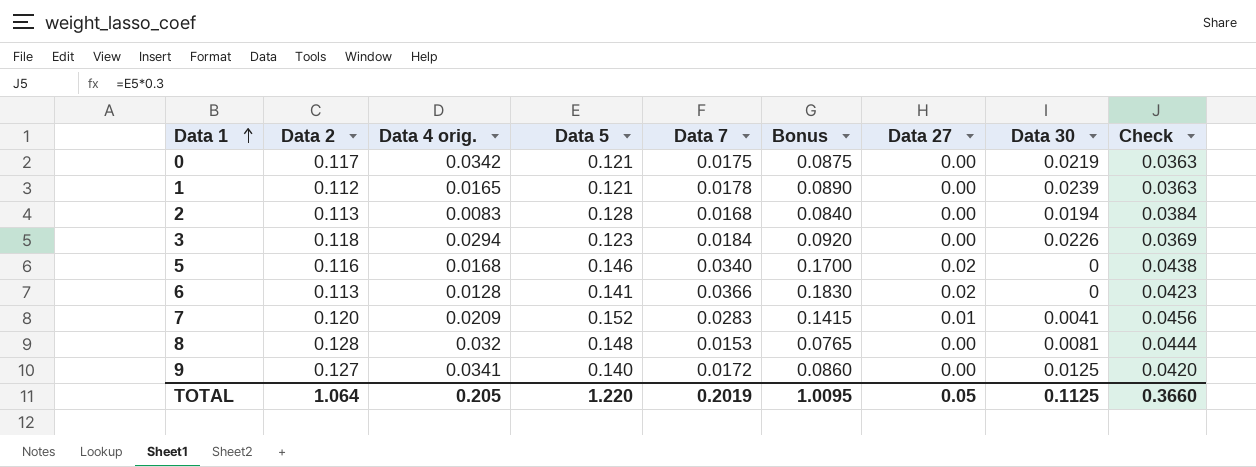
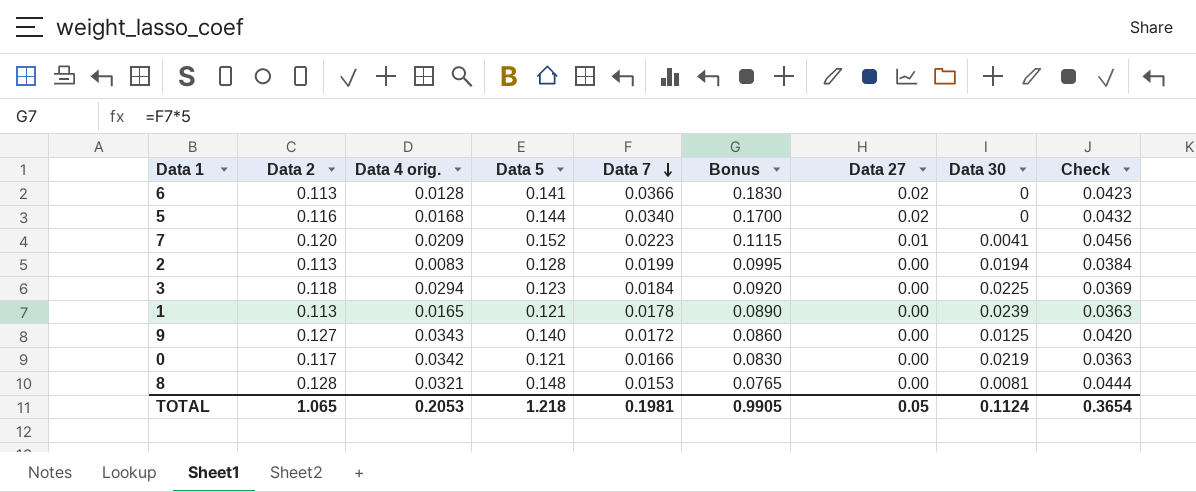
row order: Data 1 ascending -> Data 7 descending
5 | Data 5: 0.146 -> 0.144
5 | Check: 0.0438 -> 0.0432
7 | Data 7: 0.0283 -> 0.0223
7 | Bonus: 0.1415 -> 0.1115
2 | Data 7: 0.0168 -> 0.0199
2 | Bonus: 0.0840 -> 0.0995
3 | Data 30: 0.0226 -> 0.0225
1 | Data 2: 0.112 -> 0.113
9 | Data 4 orig.: 0.0341 -> 0.0343
0 | Data 7: 0.0175 -> 0.0166
0 | Bonus: 0.0875 -> 0.0830
8 | Data 4 orig.: 0.032 -> 0.0321
TOTAL | Data 2: 1.064 -> 1.065
TOTAL | Data 4 orig.: 0.205 -> 0.2053
TOTAL | Data 5: 1.220 -> 1.218
TOTAL | Data 7: 0.2019 -> 0.1981
TOTAL | Bonus: 1.0095 -> 0.9905
TOTAL | Data 30: 0.1125 -> 0.1124
TOTAL | Check: 0.3660 -> 0.3654

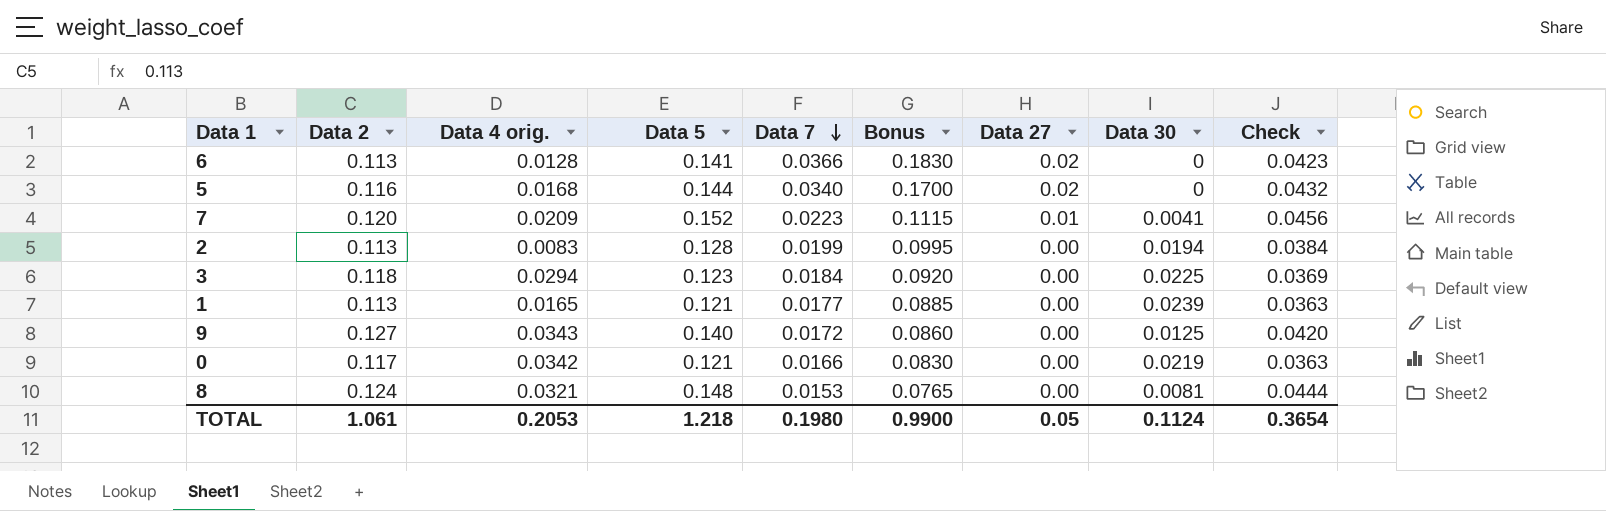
1 | Data 7: 0.0178 -> 0.0177
1 | Bonus: 0.0890 -> 0.0885
8 | Data 2: 0.128 -> 0.124
TOTAL | Data 2: 1.065 -> 1.061
TOTAL | Data 7: 0.1981 -> 0.1980
TOTAL | Bonus: 0.9905 -> 0.9900

